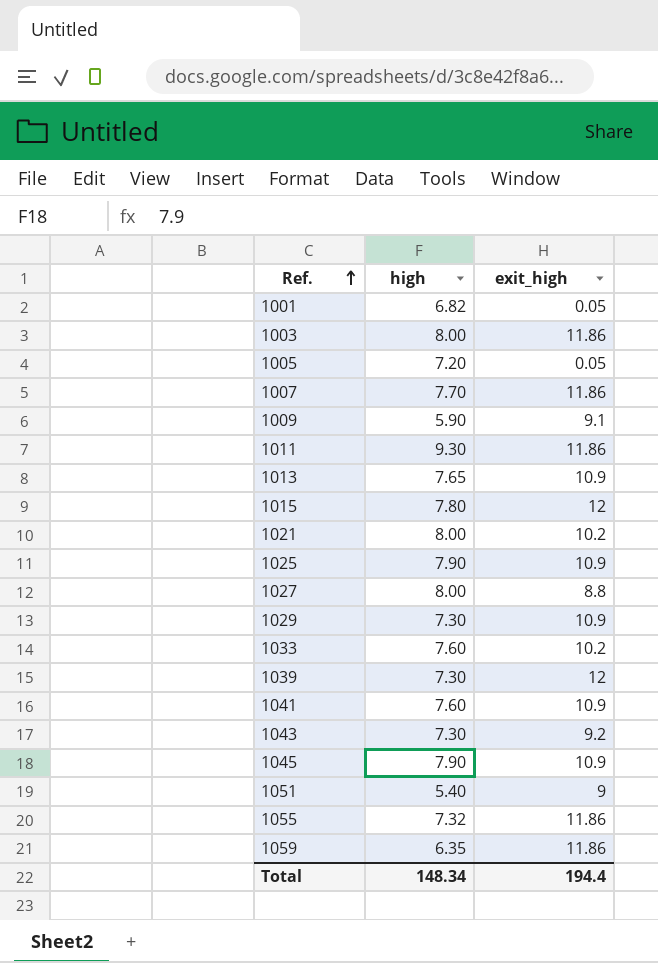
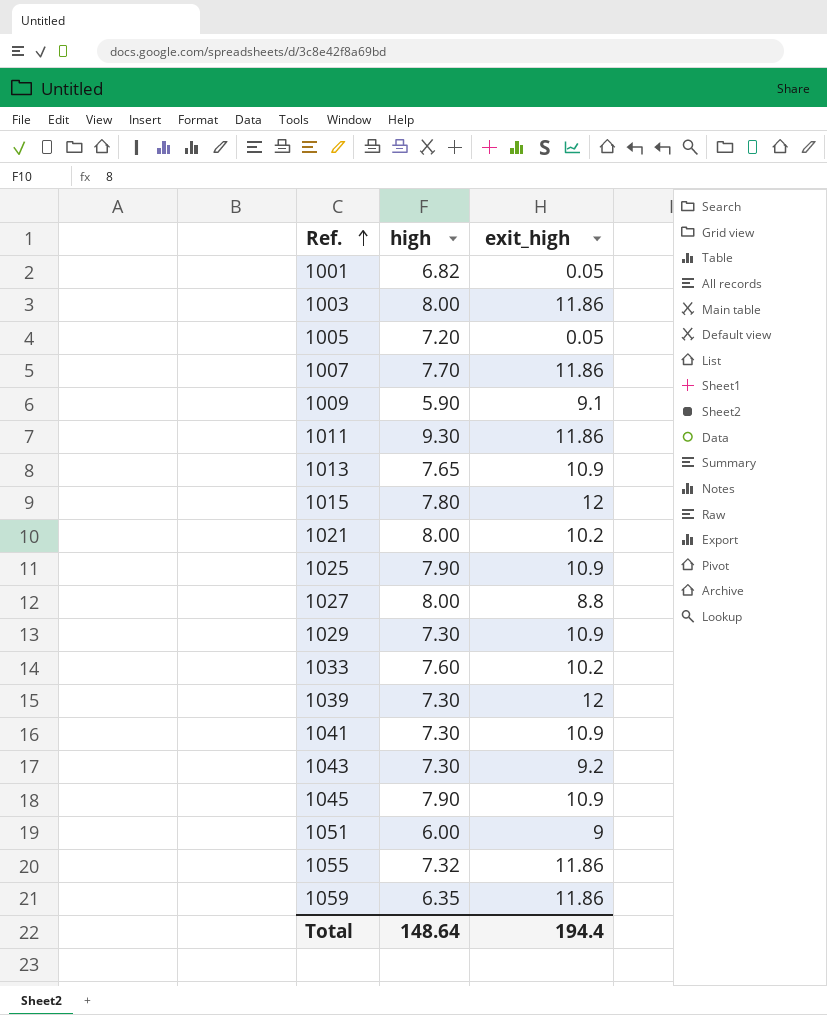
1041 | high: 7.60 -> 7.30
1051 | high: 5.40 -> 6.00
Total | high: 148.34 -> 148.64

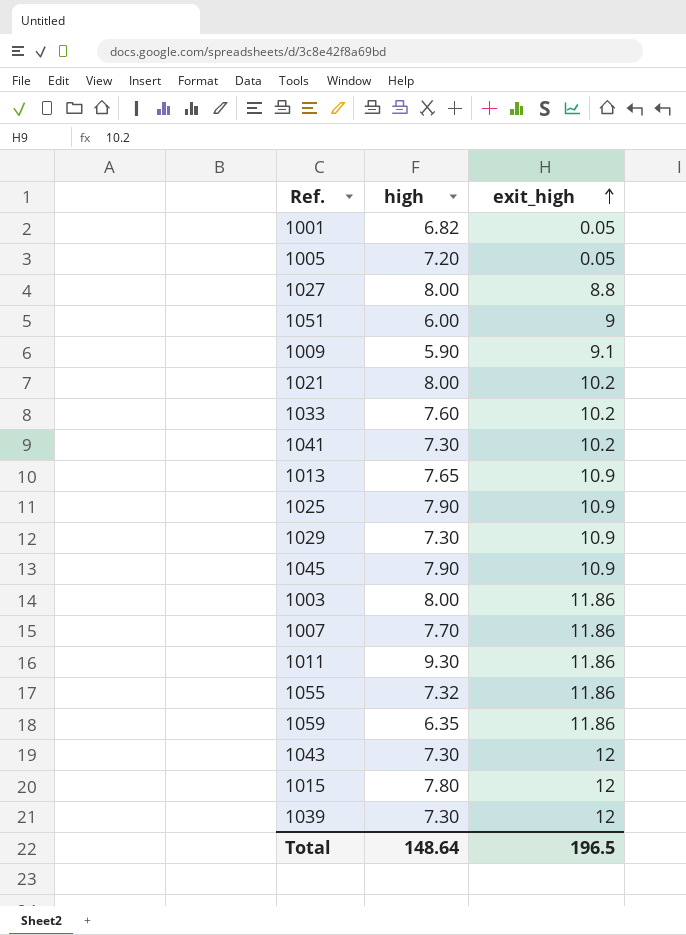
row order: Ref. ascending -> exit_high ascending
1041 | exit_high: 10.9 -> 10.2
1043 | exit_high: 9.2 -> 12
Total | exit_high: 194.4 -> 196.5

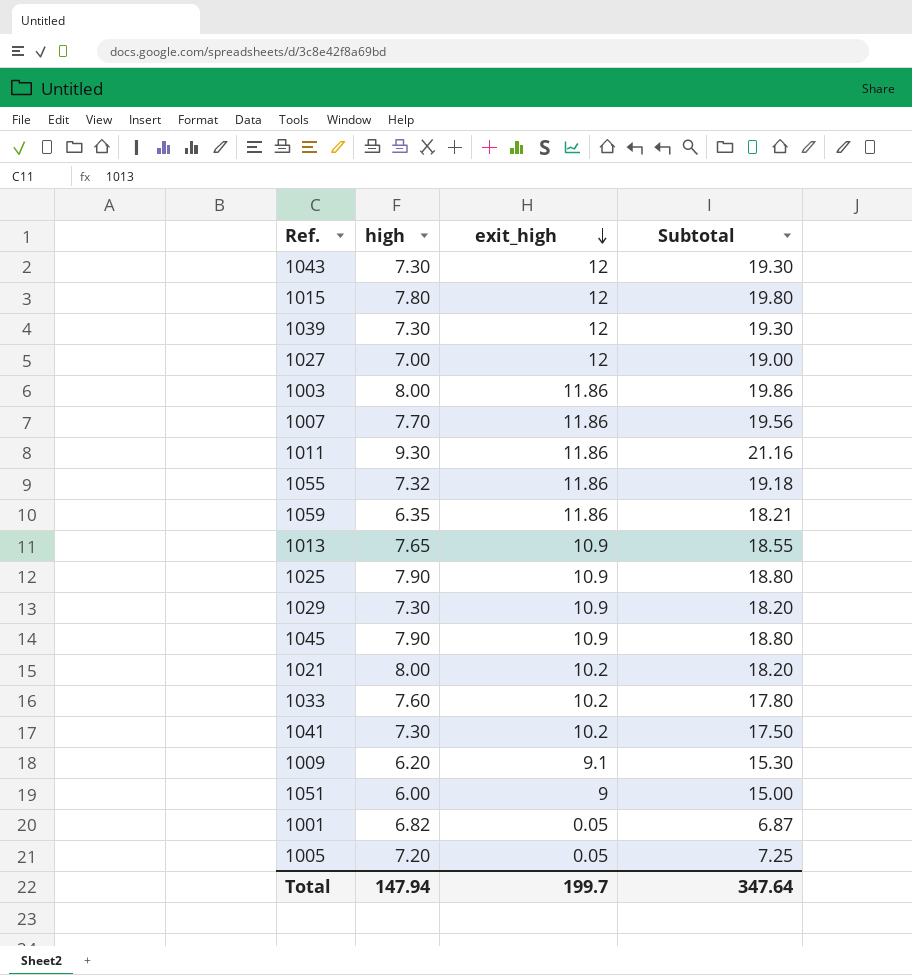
row order: exit_high ascending -> exit_high descending
column Subtotal | formula: none -> [high] + [exit_high]
1027 | high: 8.00 -> 7.00
1027 | exit_high: 8.8 -> 12
1009 | high: 5.90 -> 6.20
Total | high: 148.64 -> 147.94
Total | exit_high: 196.5 -> 199.7

